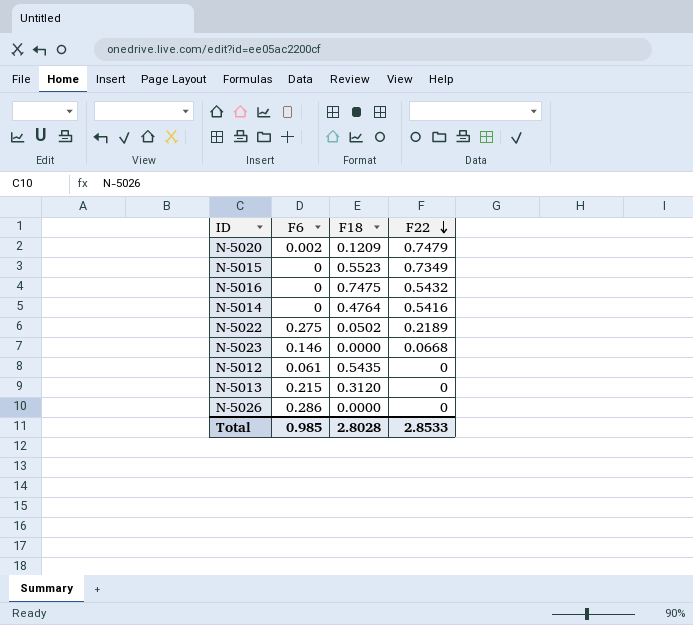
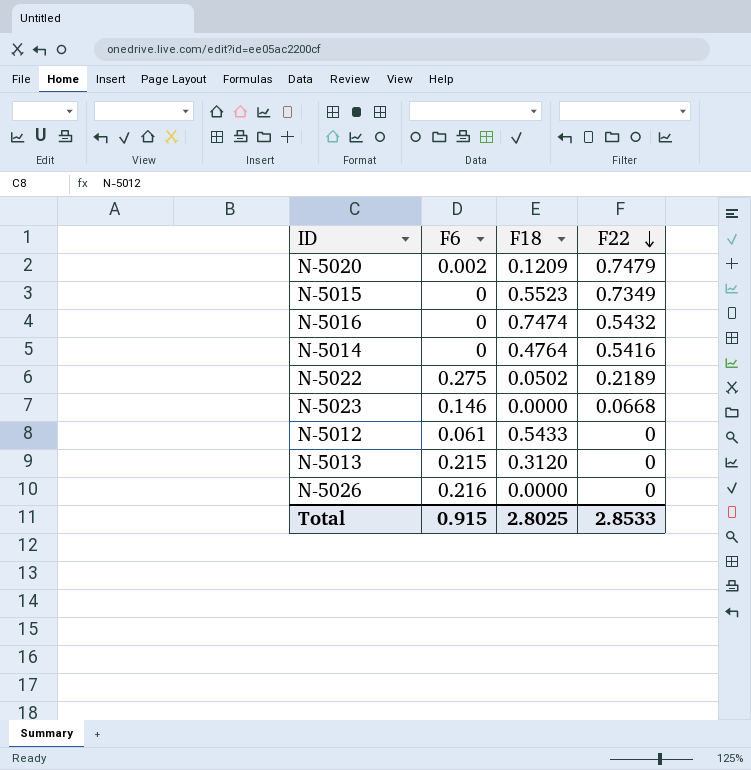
N-5016 | F18: 0.7475 -> 0.7474
N-5012 | F18: 0.5435 -> 0.5433
N-5026 | F6: 0.286 -> 0.216
Total | F6: 0.985 -> 0.915
Total | F18: 2.8028 -> 2.8025

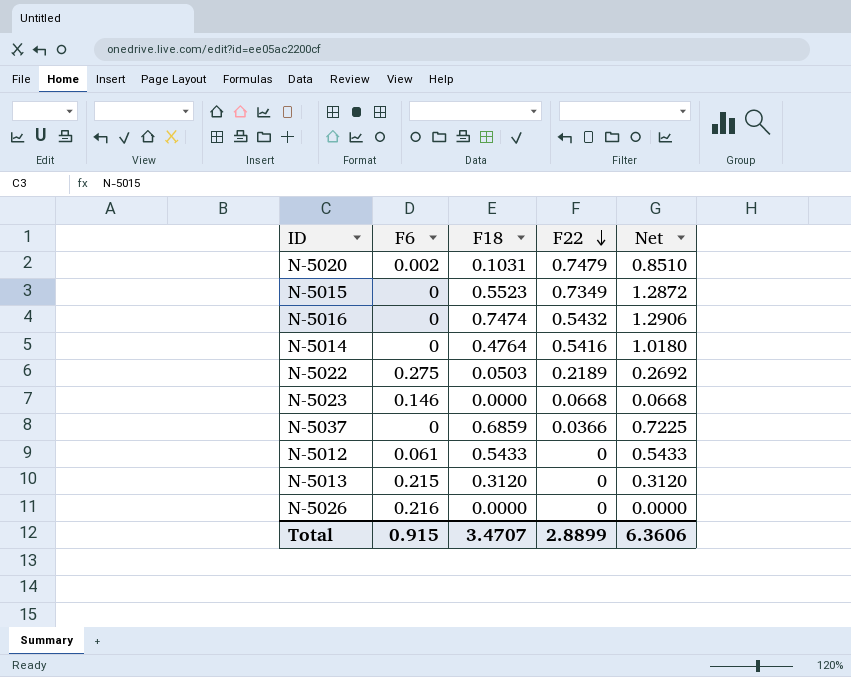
column Net | formula: none -> [F18] + [F22]
N-5020 | F18: 0.1209 -> 0.1031
N-5022 | F18: 0.0502 -> 0.0503
row N-5037: none -> 0 | 0.6859 | 0.0366 | 0.7225
Total | F18: 2.8025 -> 3.4707
Total | F22: 2.8533 -> 2.8899

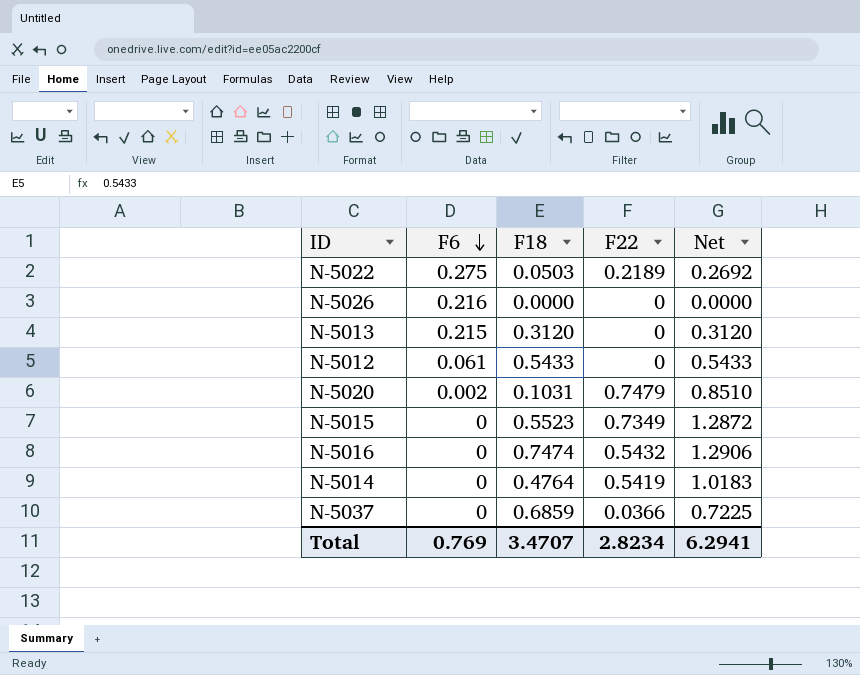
row order: F22 descending -> F6 descending
row N-5023: 0.146 | 0.0000 | 0.0668 | 0.0668 -> none
N-5014 | F22: 0.5416 -> 0.5419
N-5014 | Net: 1.0180 -> 1.0183
Total | F6: 0.915 -> 0.769
Total | F22: 2.8899 -> 2.8234
Total | Net: 6.3606 -> 6.2941

